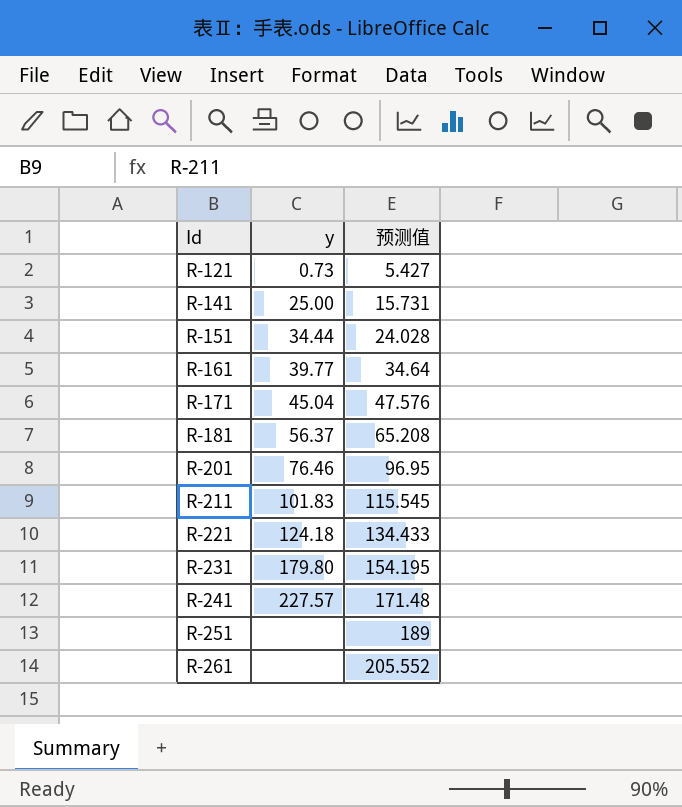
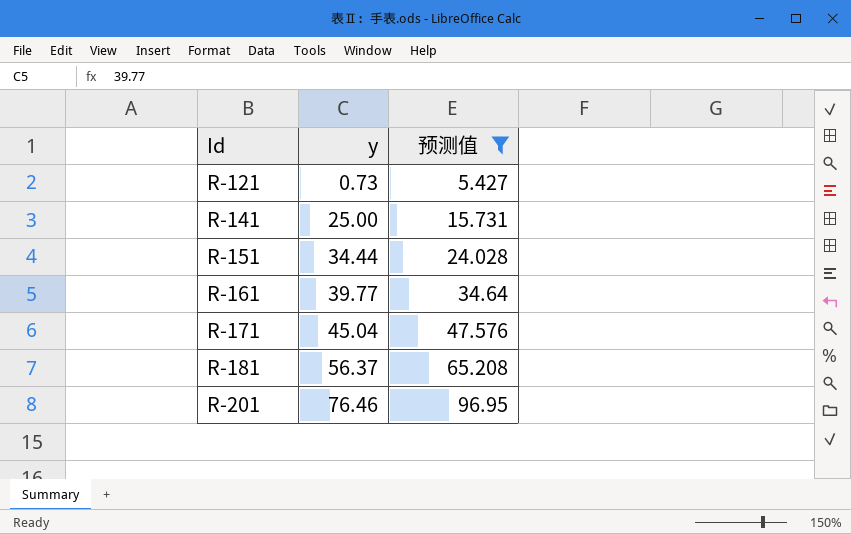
filter: none -> 预测值 <= 96.95

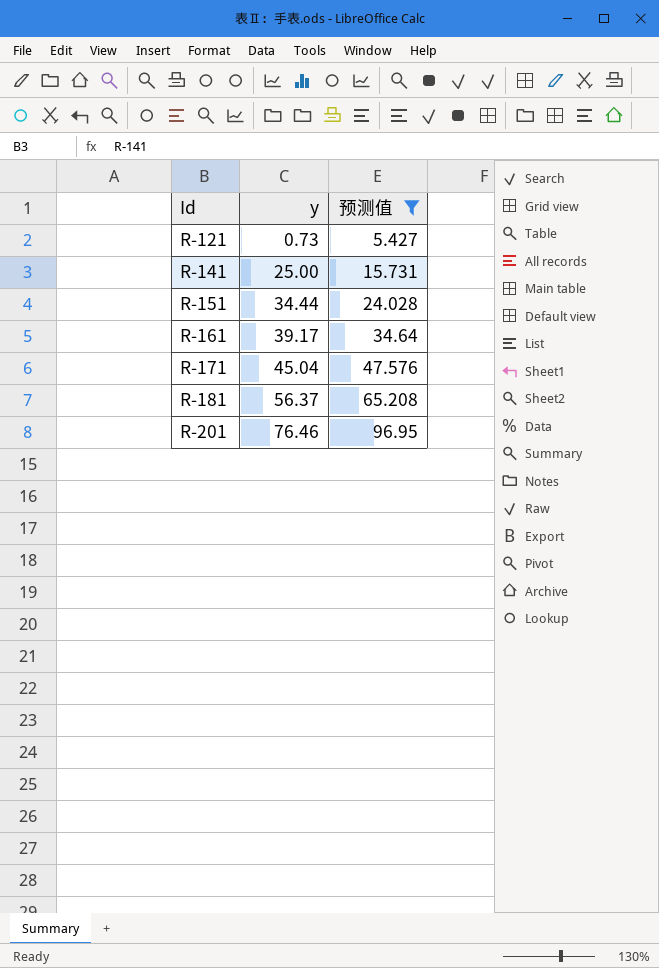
R-161 | y: 39.77 -> 39.17

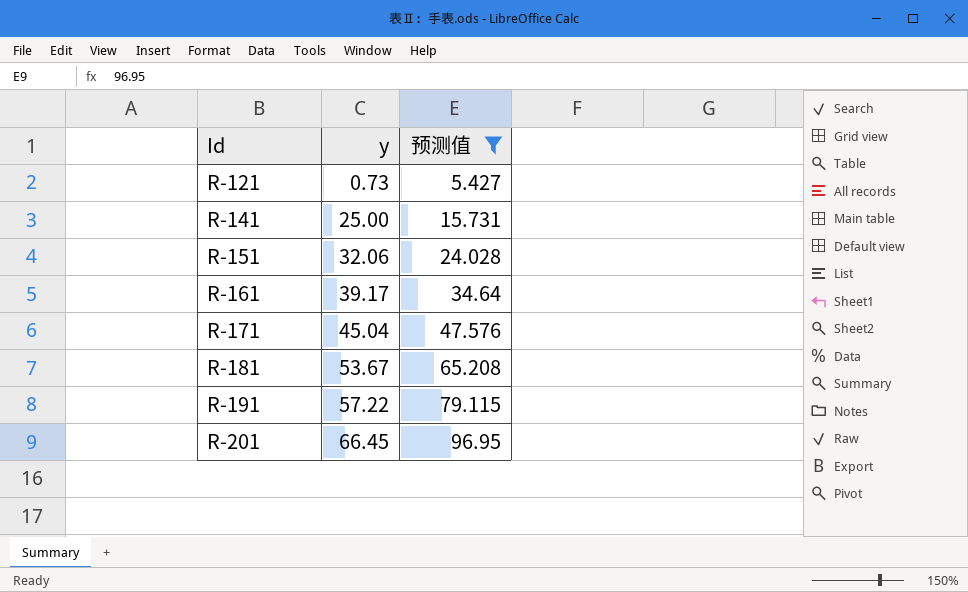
R-151 | y: 34.44 -> 32.06
R-181 | y: 56.37 -> 53.67
row R-191: none -> 57.22 | 79.115
R-201 | y: 76.46 -> 66.45

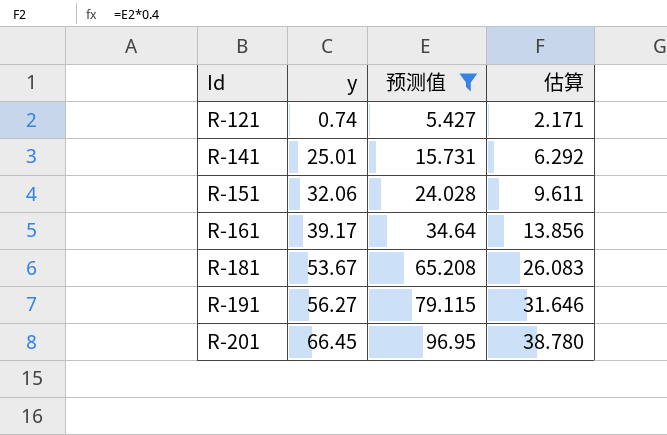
column 估算 | formula: none -> [预测值] * 0.4
row R-171: 45.04 | 47.576 -> none
R-121 | y: 0.73 -> 0.74
R-141 | y: 25.00 -> 25.01
R-191 | y: 57.22 -> 56.27

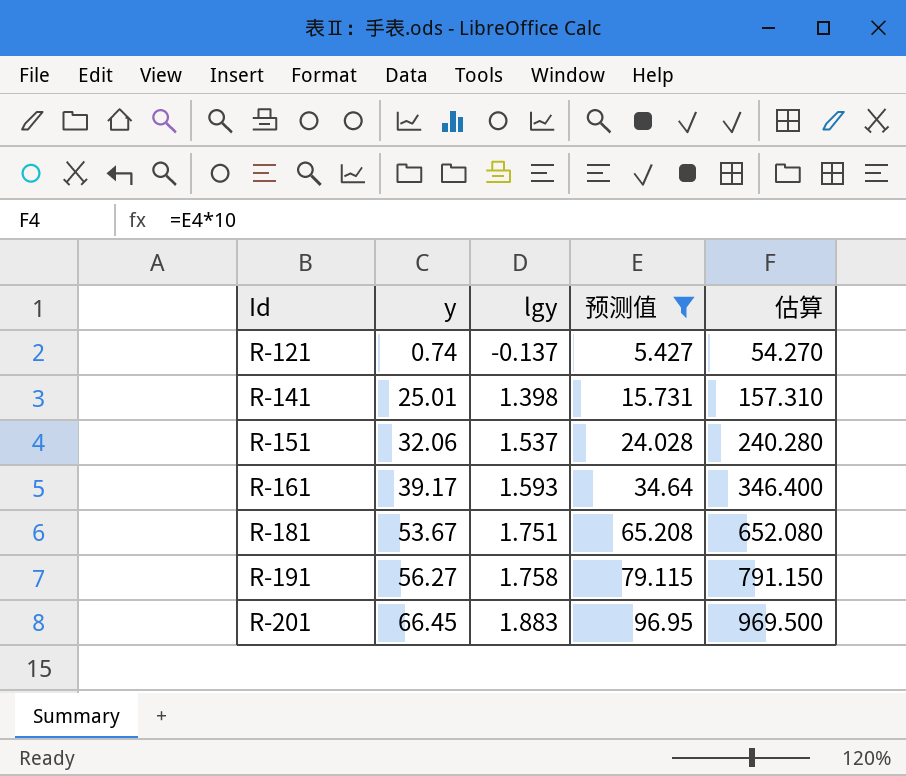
column lgy | position: none -> 3
column 估算 | formula: [预测值] * 0.4 -> [预测值] * 10

